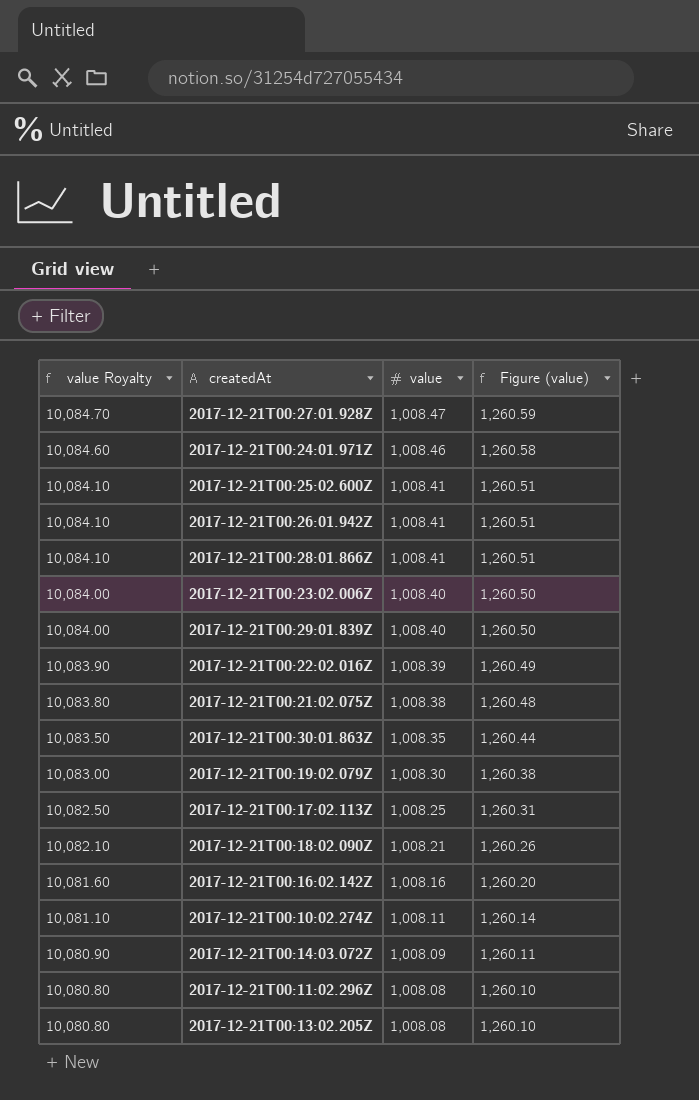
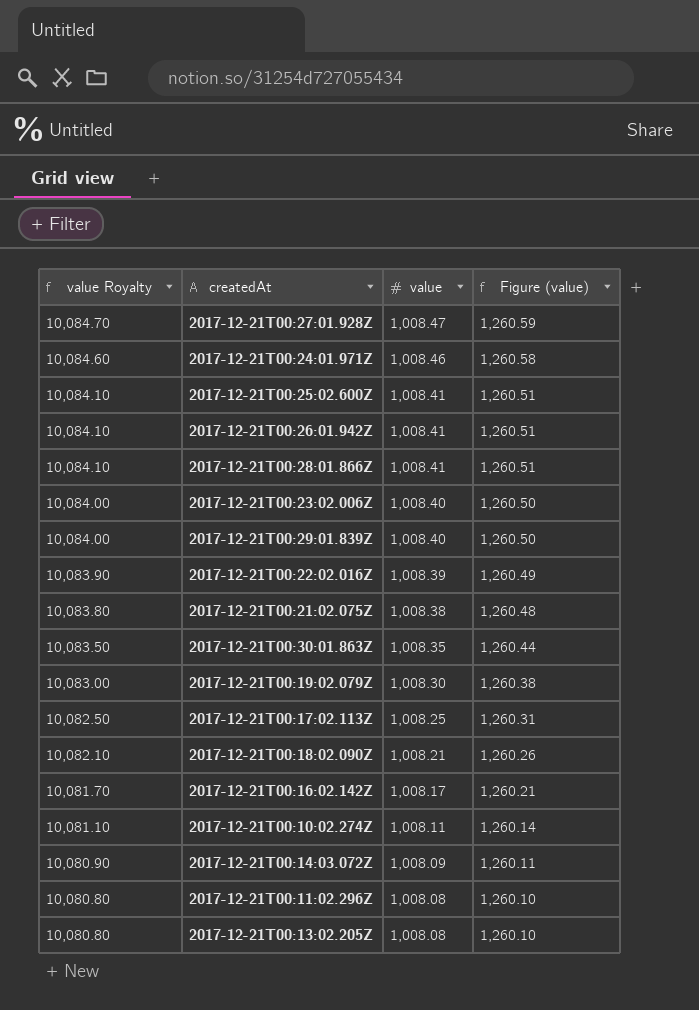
2017-12-21T00:16:02.142Z | value Royalty: 10,081.60 -> 10,081.70
2017-12-21T00:16:02.142Z | value: 1,008.16 -> 1,008.17
2017-12-21T00:16:02.142Z | Figure (value): 1,260.20 -> 1,260.21

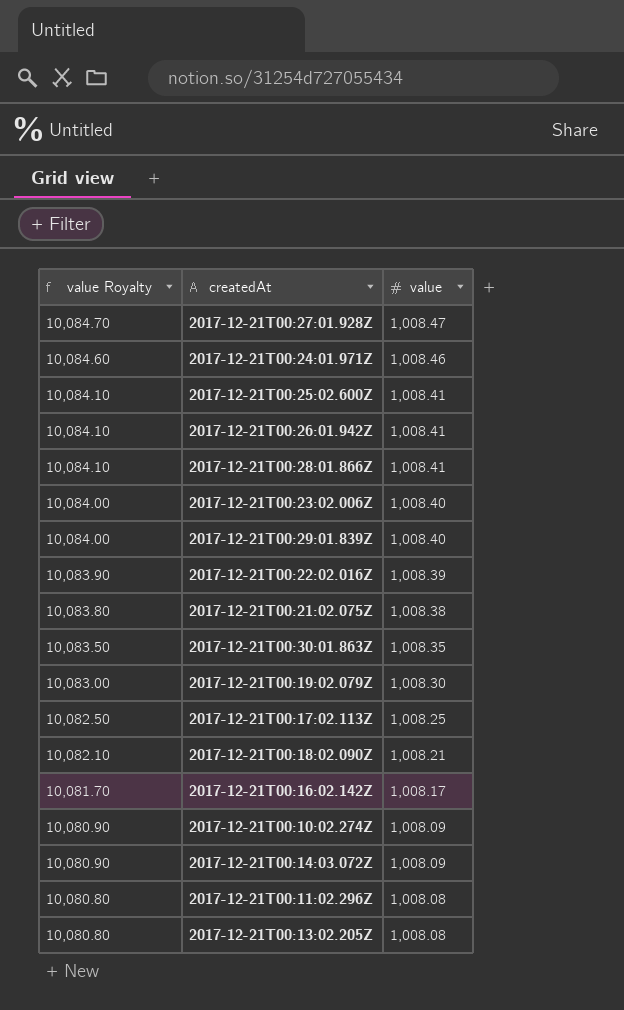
column Figure (value) | formula: [value] * 1.25 -> none
2017-12-21T00:10:02.274Z | value Royalty: 10,081.10 -> 10,080.90
2017-12-21T00:10:02.274Z | value: 1,008.11 -> 1,008.09

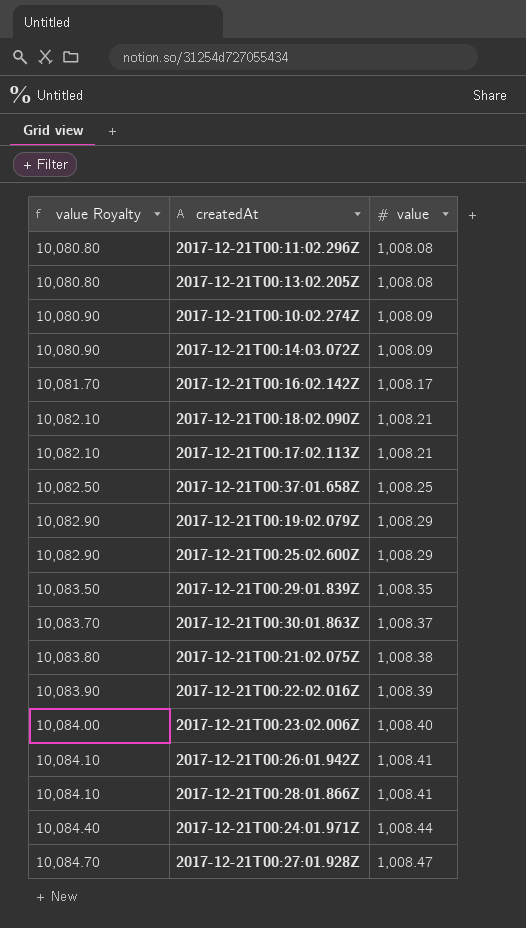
row order: value Royalty descending -> value Royalty ascending
2017-12-21T00:17:02.113Z | value Royalty: 10,082.50 -> 10,082.10
2017-12-21T00:17:02.113Z | value: 1,008.25 -> 1,008.21
row 2017-12-21T00:37:01.658Z: none -> 10,082.50 | 1,008.25
2017-12-21T00:19:02.079Z | value Royalty: 10,083.00 -> 10,082.90
2017-12-21T00:19:02.079Z | value: 1,008.30 -> 1,008.29
2017-12-21T00:25:02.600Z | value Royalty: 10,084.10 -> 10,082.90
2017-12-21T00:25:02.600Z | value: 1,008.41 -> 1,008.29
2017-12-21T00:29:01.839Z | value Royalty: 10,084.00 -> 10,083.50
2017-12-21T00:29:01.839Z | value: 1,008.40 -> 1,008.35
2017-12-21T00:30:01.863Z | value Royalty: 10,083.50 -> 10,083.70
2017-12-21T00:30:01.863Z | value: 1,008.35 -> 1,008.37
2017-12-21T00:24:01.971Z | value Royalty: 10,084.60 -> 10,084.40
2017-12-21T00:24:01.971Z | value: 1,008.46 -> 1,008.44

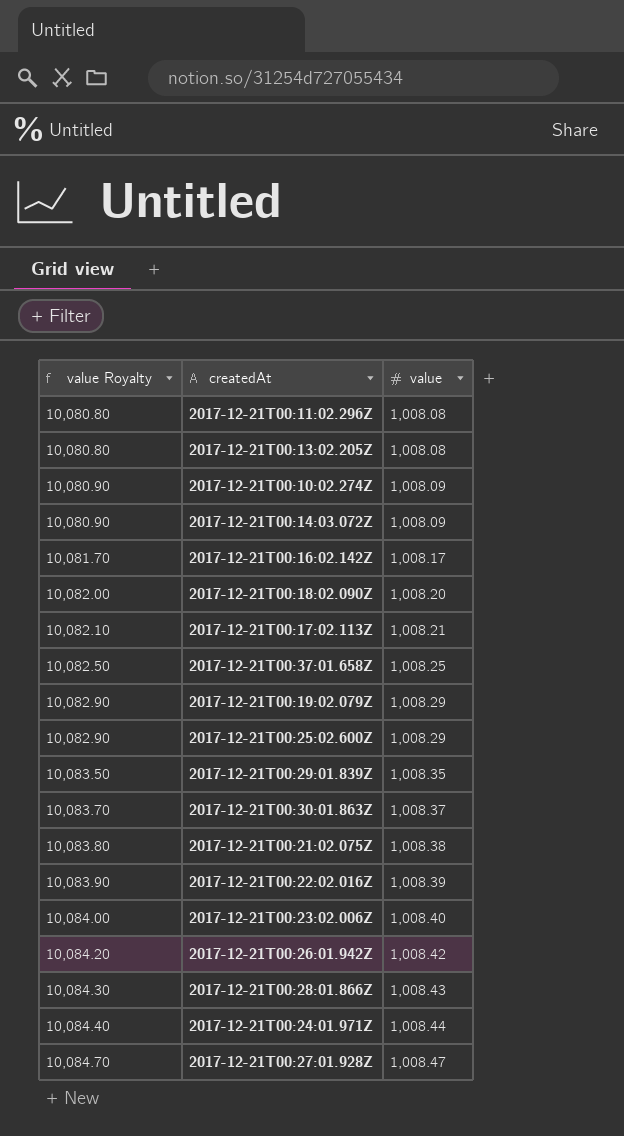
2017-12-21T00:18:02.090Z | value Royalty: 10,082.10 -> 10,082.00
2017-12-21T00:18:02.090Z | value: 1,008.21 -> 1,008.20
2017-12-21T00:26:01.942Z | value Royalty: 10,084.10 -> 10,084.20
2017-12-21T00:26:01.942Z | value: 1,008.41 -> 1,008.42
2017-12-21T00:28:01.866Z | value Royalty: 10,084.10 -> 10,084.30
2017-12-21T00:28:01.866Z | value: 1,008.41 -> 1,008.43

